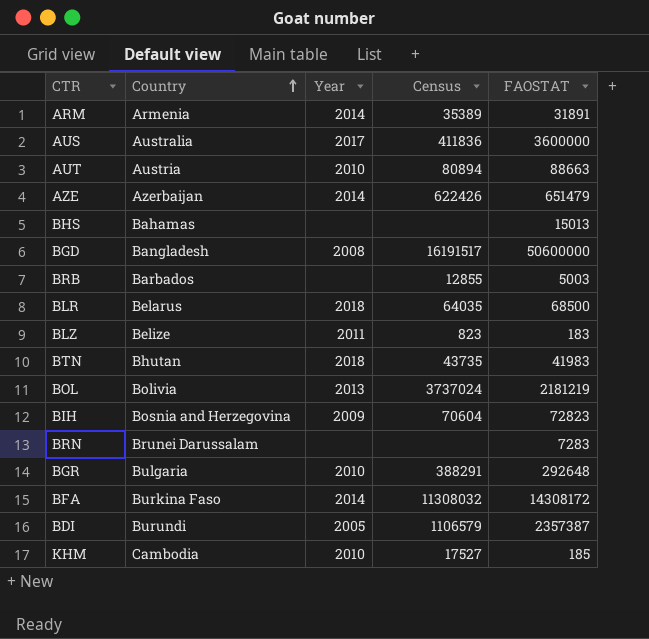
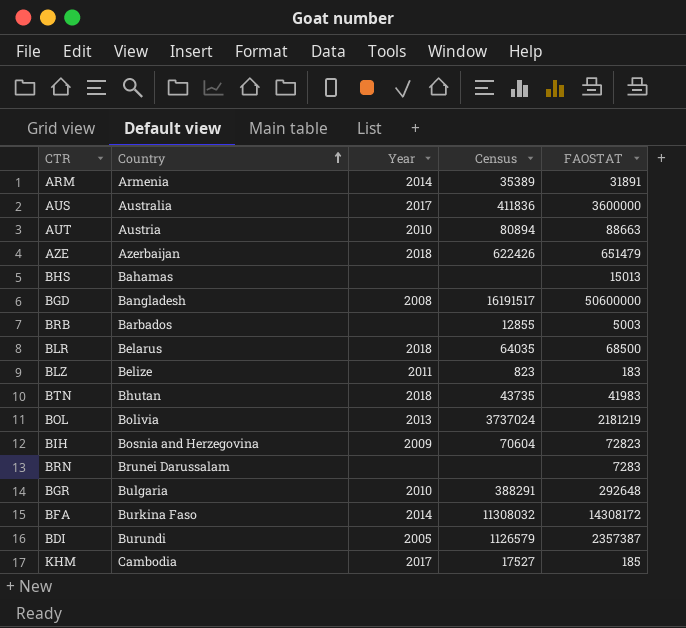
AZE | Year: 2014 -> 2018
BDI | Census: 1106579 -> 1126579
KHM | Year: 2010 -> 2017

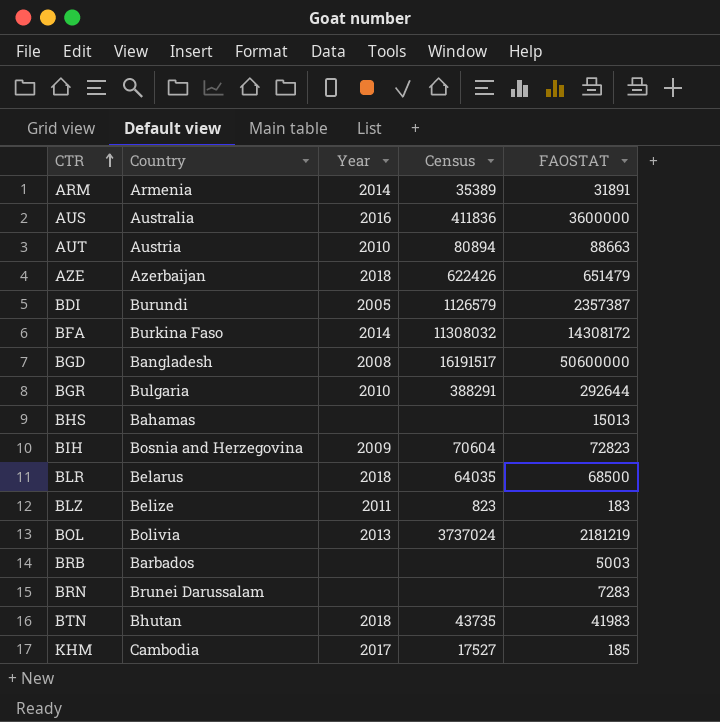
row order: Country ascending -> CTR ascending
AUS | Year: 2017 -> 2016
BGR | FAOSTAT: 292648 -> 292644
BRB | Census: 12855 -> none

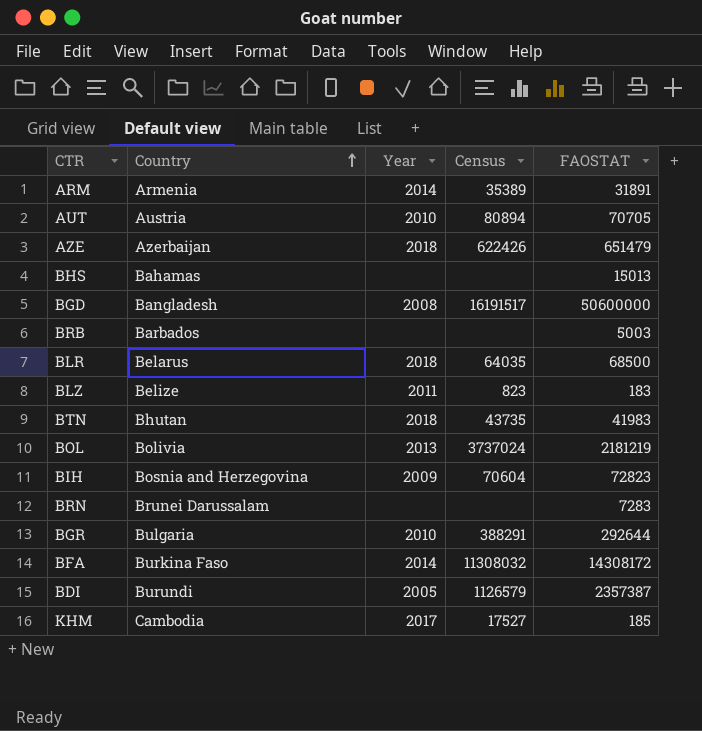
row order: CTR ascending -> Country ascending
row AUS: Australia | 2016 | 411836 | 3600000 -> none
AUT | FAOSTAT: 88663 -> 70705

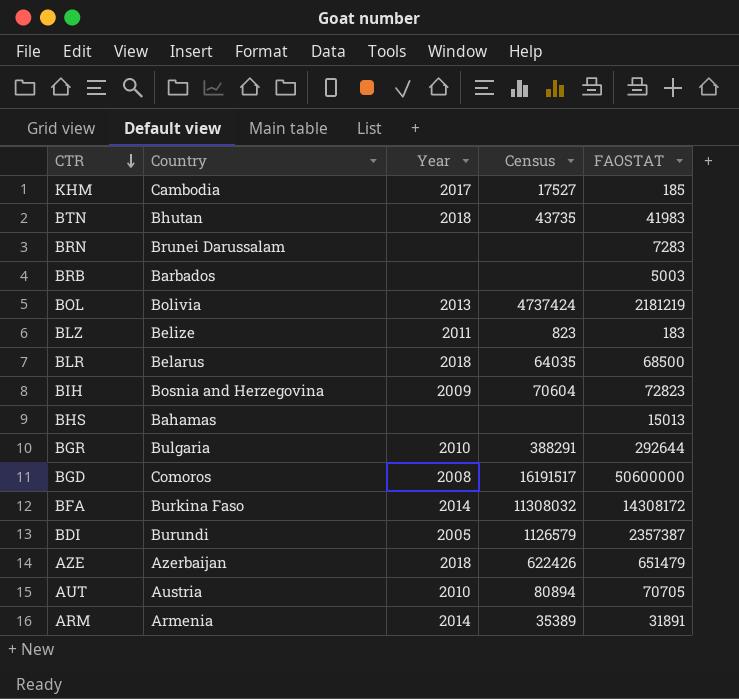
row order: Country ascending -> CTR descending
BOL | Census: 3737024 -> 4737424
BGD | Country: Bangladesh -> Comoros

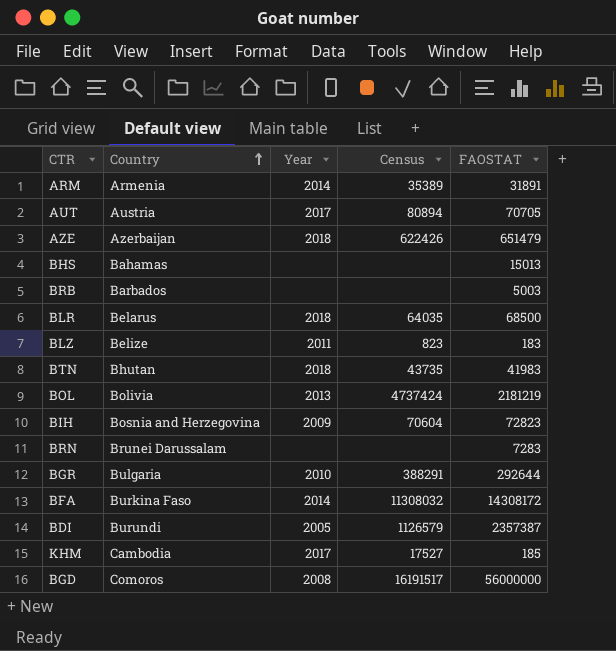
row order: CTR descending -> Country ascending
AUT | Year: 2010 -> 2017
BGD | FAOSTAT: 50600000 -> 56000000

